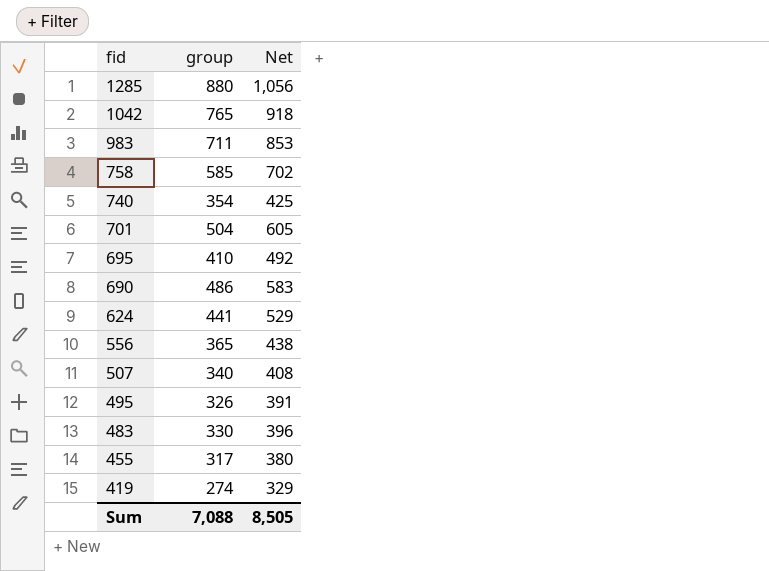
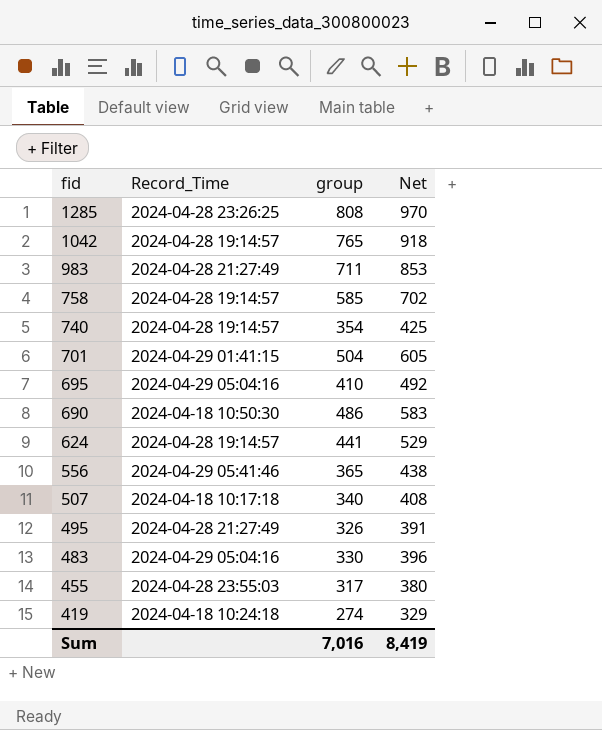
column Record_Time | position: none -> 2
1285 | group: 880 -> 808
1285 | Net: 1,056 -> 970
Sum | group: 7,088 -> 7,016
Sum | Net: 8,505 -> 8,419

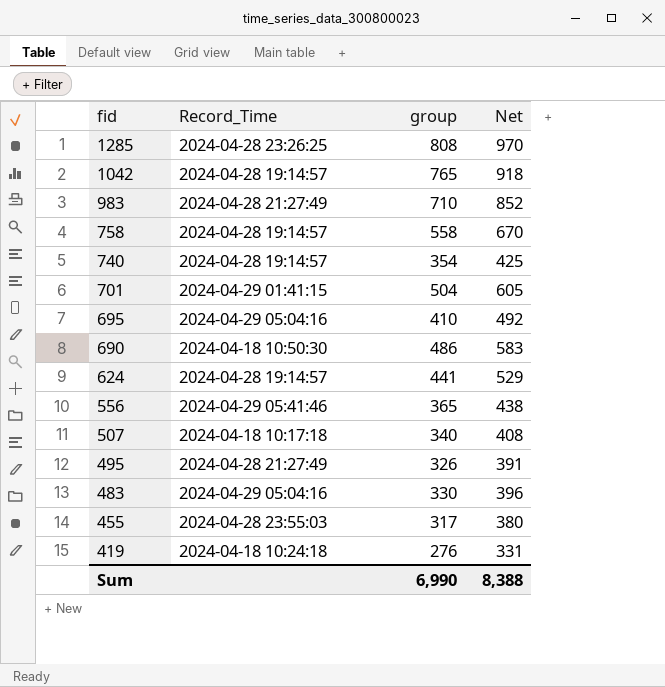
983 | group: 711 -> 710
983 | Net: 853 -> 852
758 | group: 585 -> 558
758 | Net: 702 -> 670
419 | group: 274 -> 276
419 | Net: 329 -> 331
Sum | group: 7,016 -> 6,990
Sum | Net: 8,419 -> 8,388

